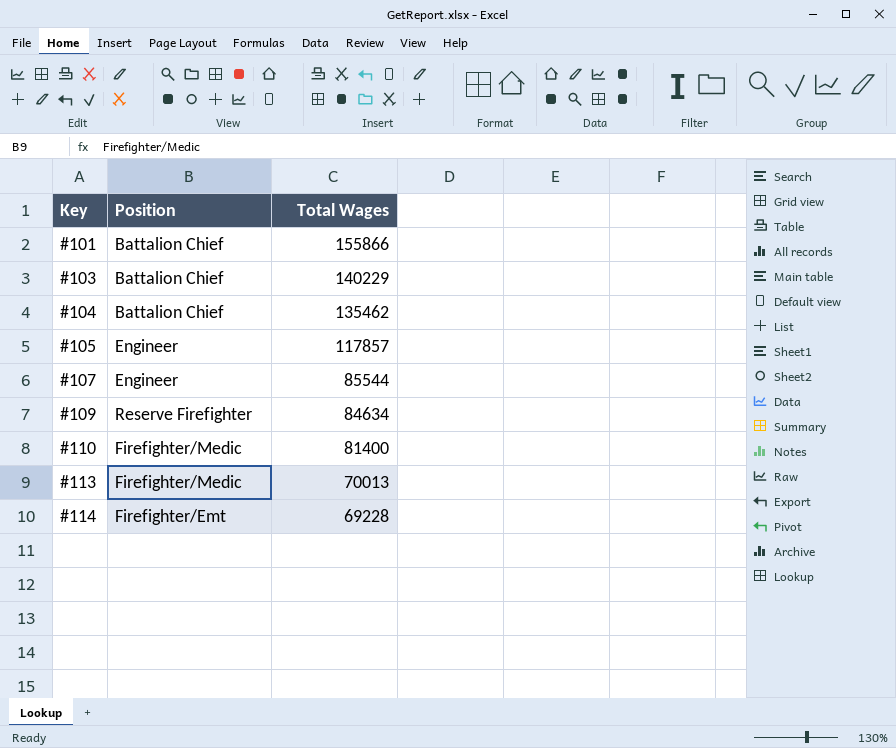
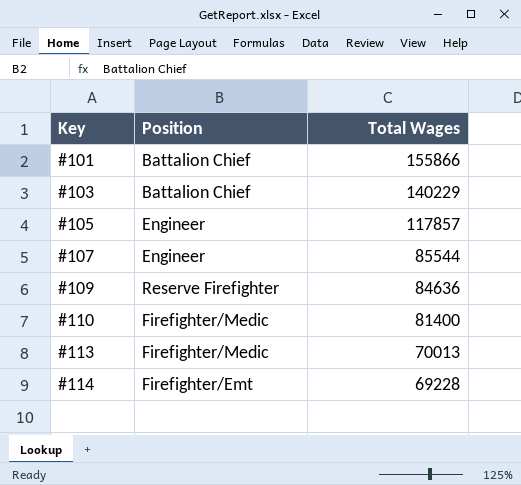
row #104: Battalion Chief | 135462 -> none
#109 | Total Wages: 84634 -> 84636

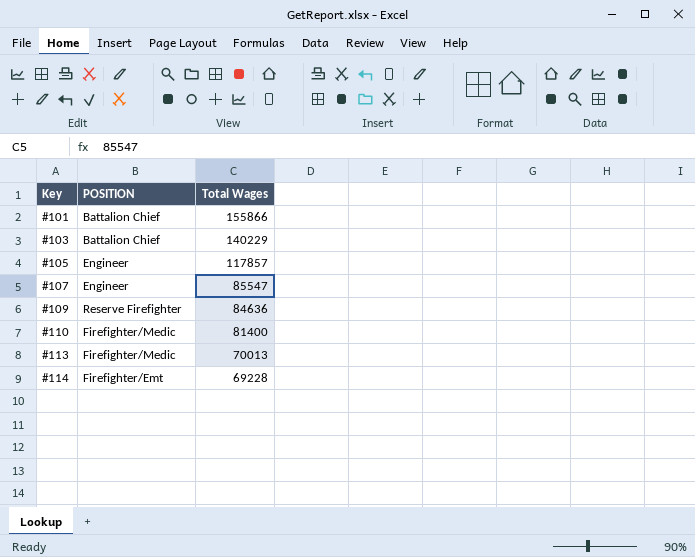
column name: Position -> POSITION
#107 | Total Wages: 85544 -> 85547

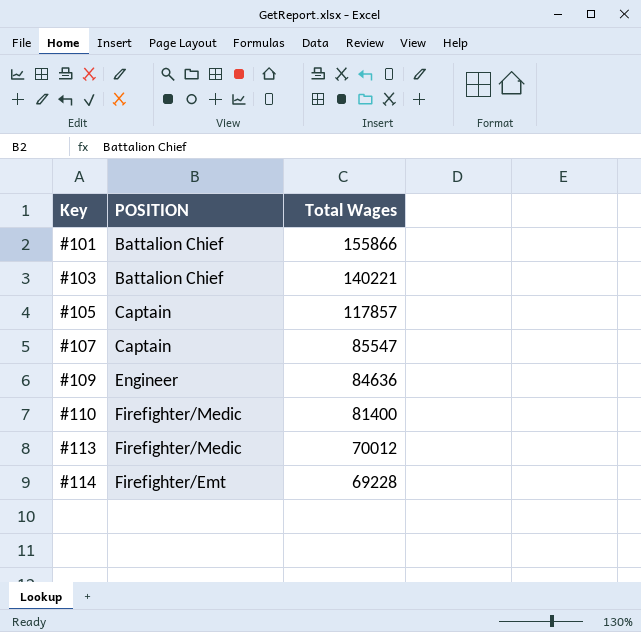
#103 | Total Wages: 140229 -> 140221
#105 | POSITION: Engineer -> Captain
#107 | POSITION: Engineer -> Captain
#109 | POSITION: Reserve Firefighter -> Engineer
#113 | Total Wages: 70013 -> 70012

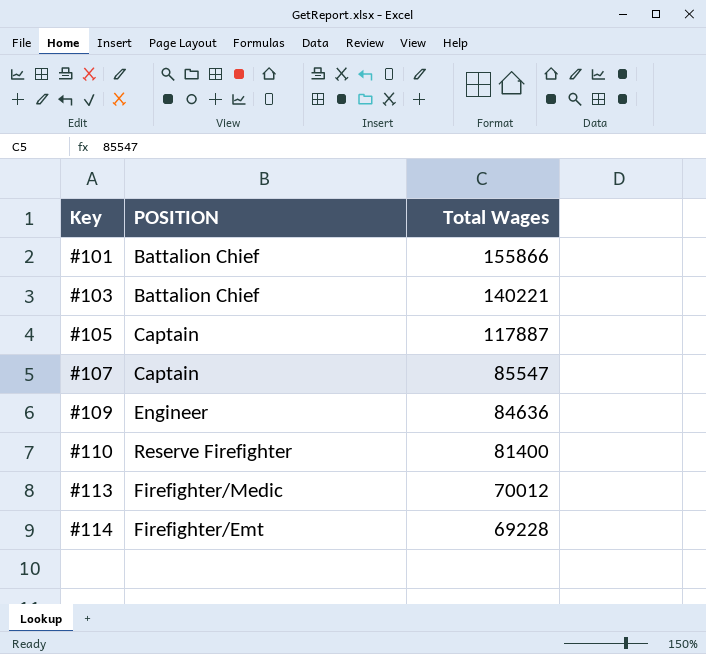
#105 | Total Wages: 117857 -> 117887
#110 | POSITION: Firefighter/Medic -> Reserve Firefighter

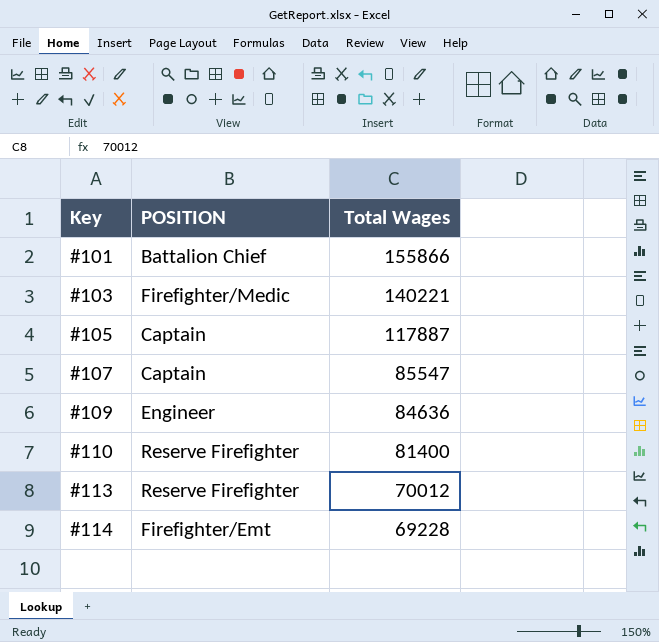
#103 | POSITION: Battalion Chief -> Firefighter/Medic
#113 | POSITION: Firefighter/Medic -> Reserve Firefighter

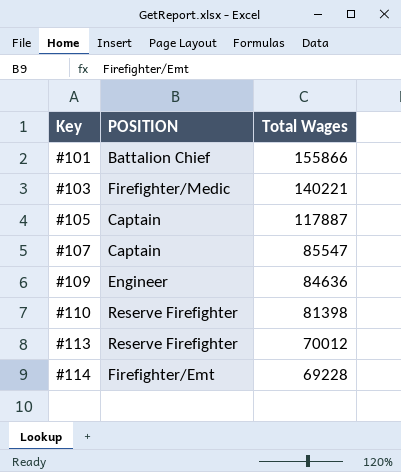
#110 | Total Wages: 81400 -> 81398

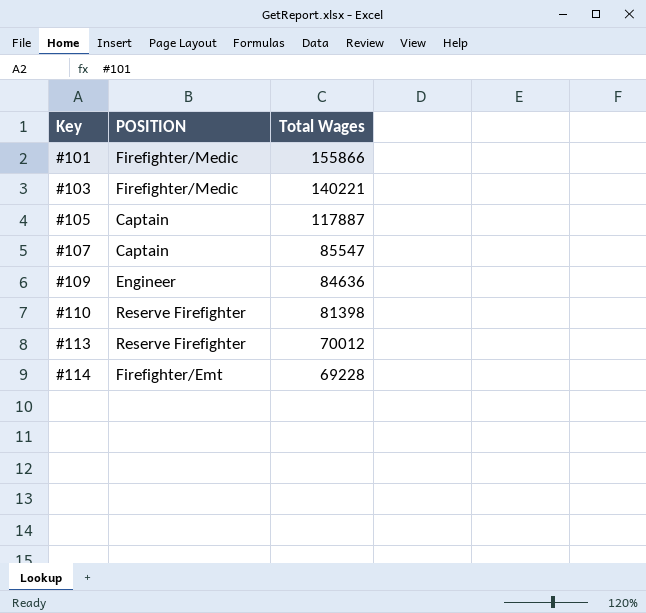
#101 | POSITION: Battalion Chief -> Firefighter/Medic

